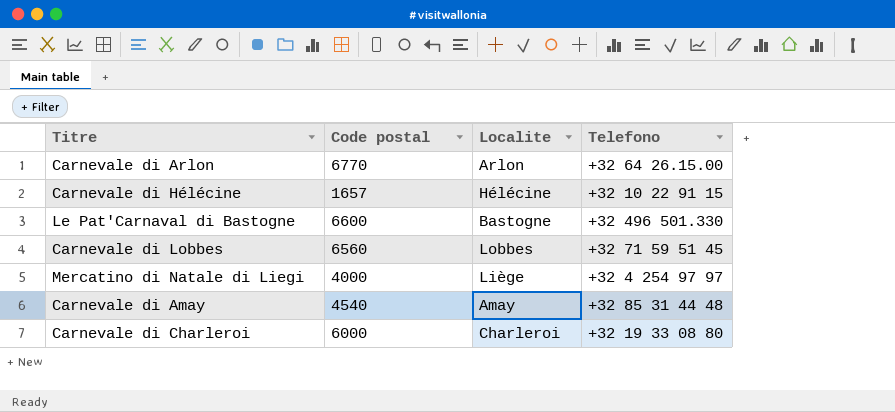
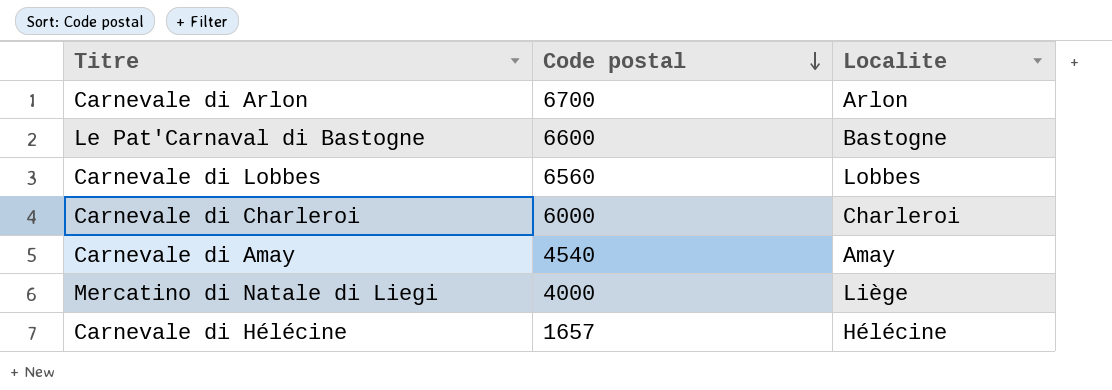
row order: none -> Code postal descending
column Telefono | position: 4 -> none
Carnevale di Arlon | Code postal: 6770 -> 6700

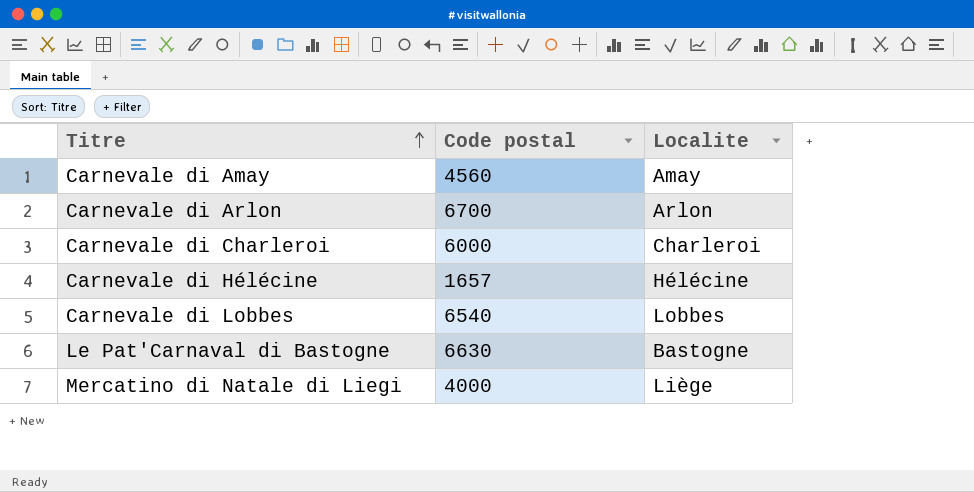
row order: Code postal descending -> Titre ascending
Carnevale di Amay | Code postal: 4540 -> 4560
Carnevale di Lobbes | Code postal: 6560 -> 6540
Le Pat'Carnaval di Bastogne | Code postal: 6600 -> 6630

